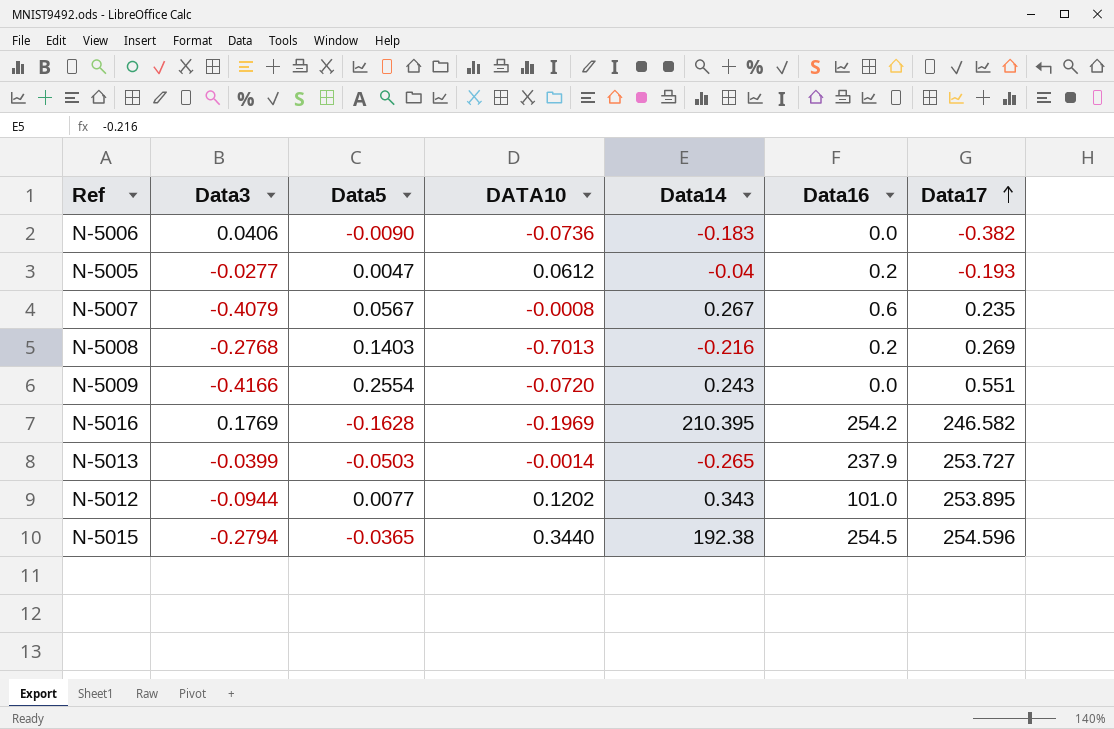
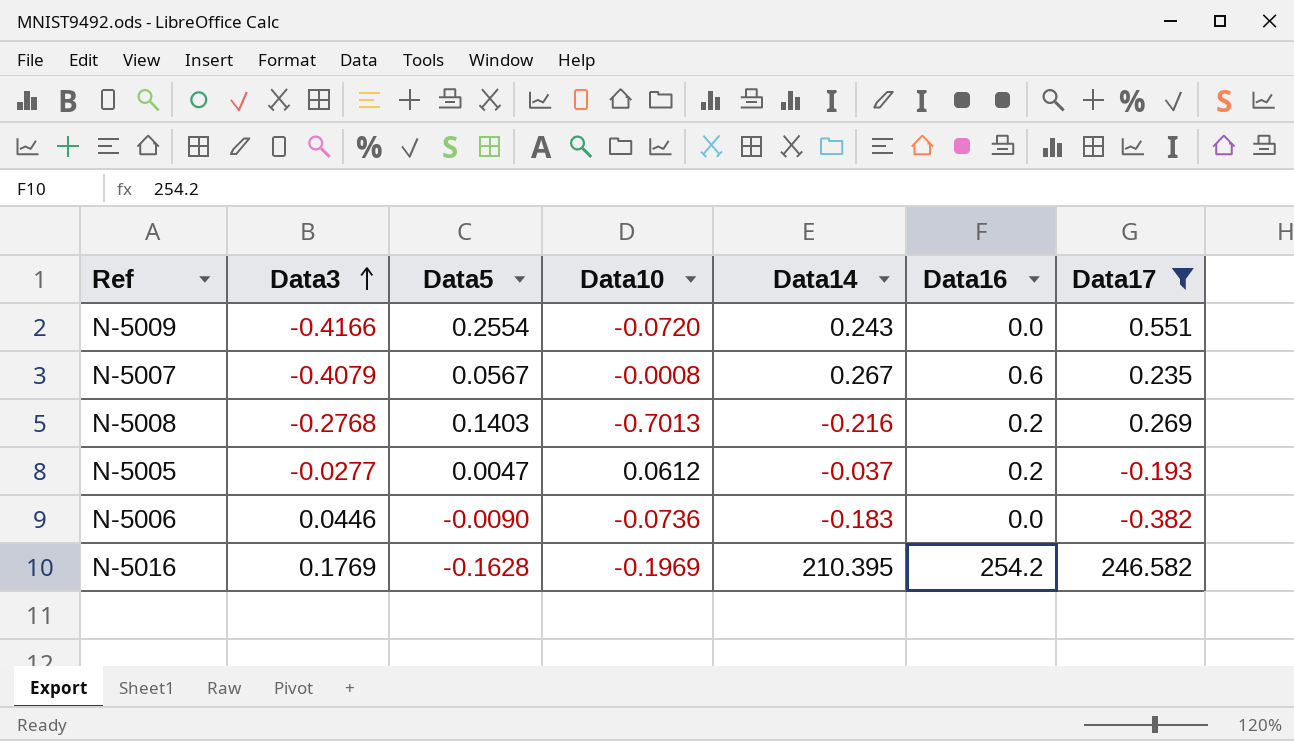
filter: none -> Data17 <= 246.582
row order: Data17 ascending -> Data3 ascending
column name: DATA10 -> Data10
N-5005 | Data14: -0.04 -> -0.037
N-5006 | Data3: 0.0406 -> 0.0446

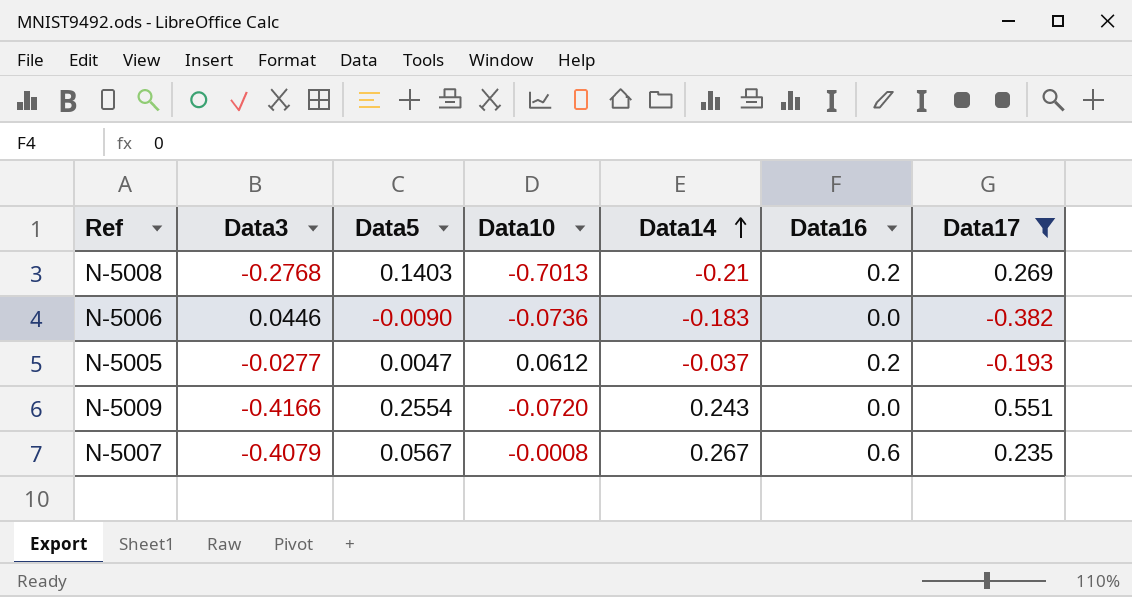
row order: Data3 ascending -> Data14 ascending
row N-5016: 0.1769 | -0.1628 | -0.1969 | 210.395 | 254.2 | 246.582 -> none
N-5008 | Data14: -0.216 -> -0.21

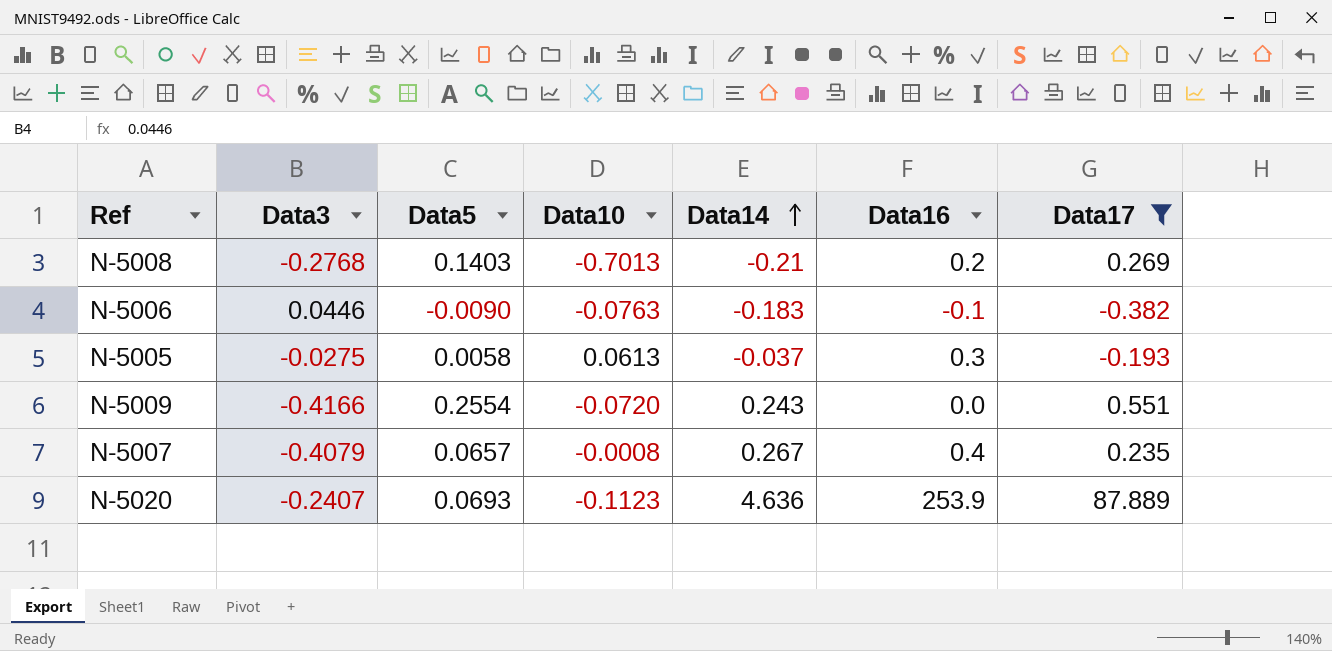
N-5006 | Data10: -0.0736 -> -0.0763
N-5006 | Data16: 0.0 -> -0.1
N-5005 | Data3: -0.0277 -> -0.0275
N-5005 | Data5: 0.0047 -> 0.0058
N-5005 | Data10: 0.0612 -> 0.0613
N-5005 | Data16: 0.2 -> 0.3
N-5007 | Data5: 0.0567 -> 0.0657
N-5007 | Data16: 0.6 -> 0.4
row N-5020: none -> -0.2407 | 0.0693 | -0.1123 | 4.636 | 253.9 | 87.889

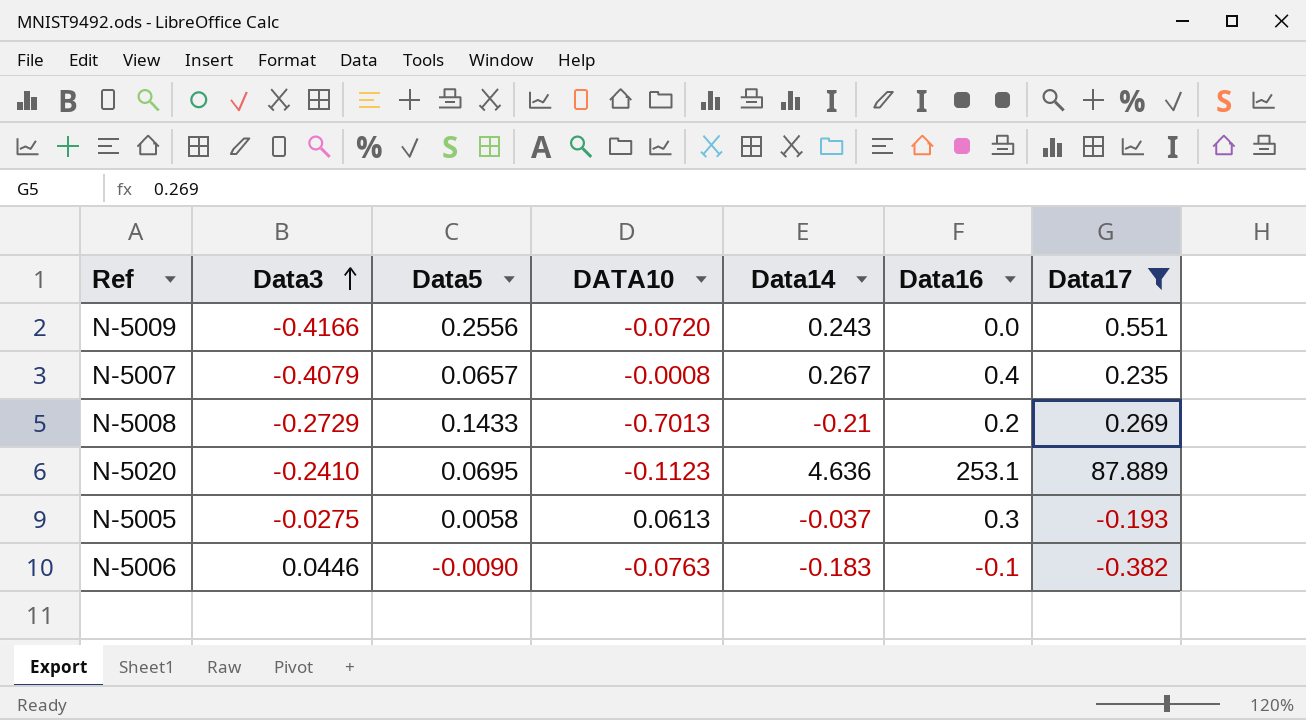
row order: Data14 ascending -> Data3 ascending
column name: Data10 -> DATA10
N-5009 | Data5: 0.2554 -> 0.2556
N-5008 | Data3: -0.2768 -> -0.2729
N-5008 | Data5: 0.1403 -> 0.1433
N-5020 | Data3: -0.2407 -> -0.2410
N-5020 | Data5: 0.0693 -> 0.0695
N-5020 | Data16: 253.9 -> 253.1

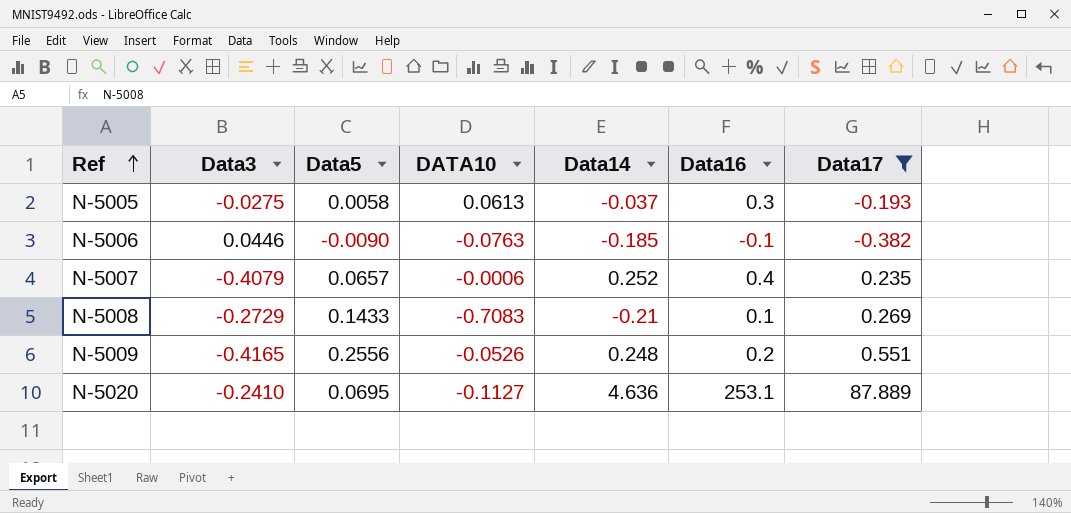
row order: Data3 ascending -> Ref ascending
N-5006 | Data14: -0.183 -> -0.185
N-5007 | DATA10: -0.0008 -> -0.0006
N-5007 | Data14: 0.267 -> 0.252
N-5008 | DATA10: -0.7013 -> -0.7083
N-5008 | Data16: 0.2 -> 0.1
N-5009 | Data3: -0.4166 -> -0.4165
N-5009 | DATA10: -0.0720 -> -0.0526
N-5009 | Data14: 0.243 -> 0.248
N-5009 | Data16: 0.0 -> 0.2
N-5020 | DATA10: -0.1123 -> -0.1127

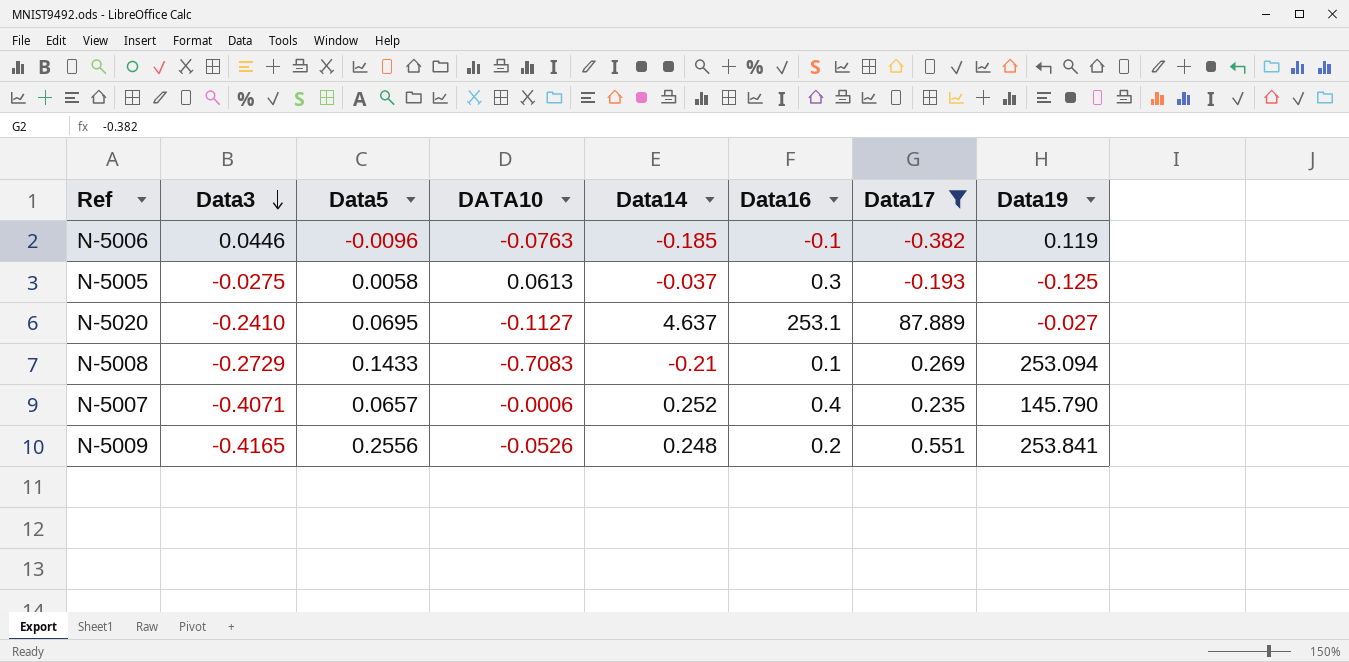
row order: Ref ascending -> Data3 descending
column Data19 | position: none -> 8
N-5006 | Data5: -0.0090 -> -0.0096
N-5020 | Data14: 4.636 -> 4.637
N-5007 | Data3: -0.4079 -> -0.4071

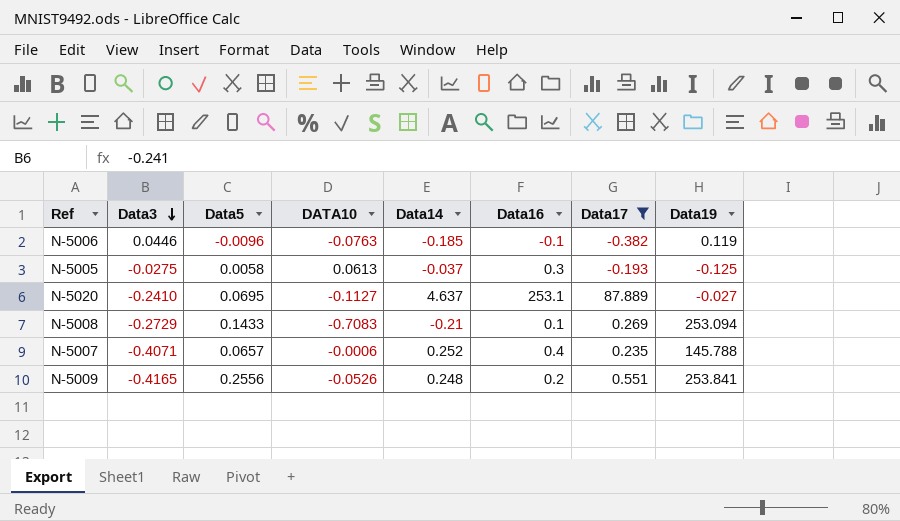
N-5007 | Data19: 145.790 -> 145.788

